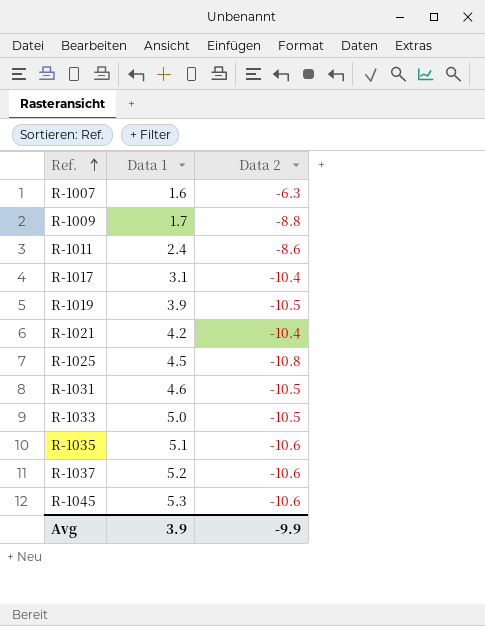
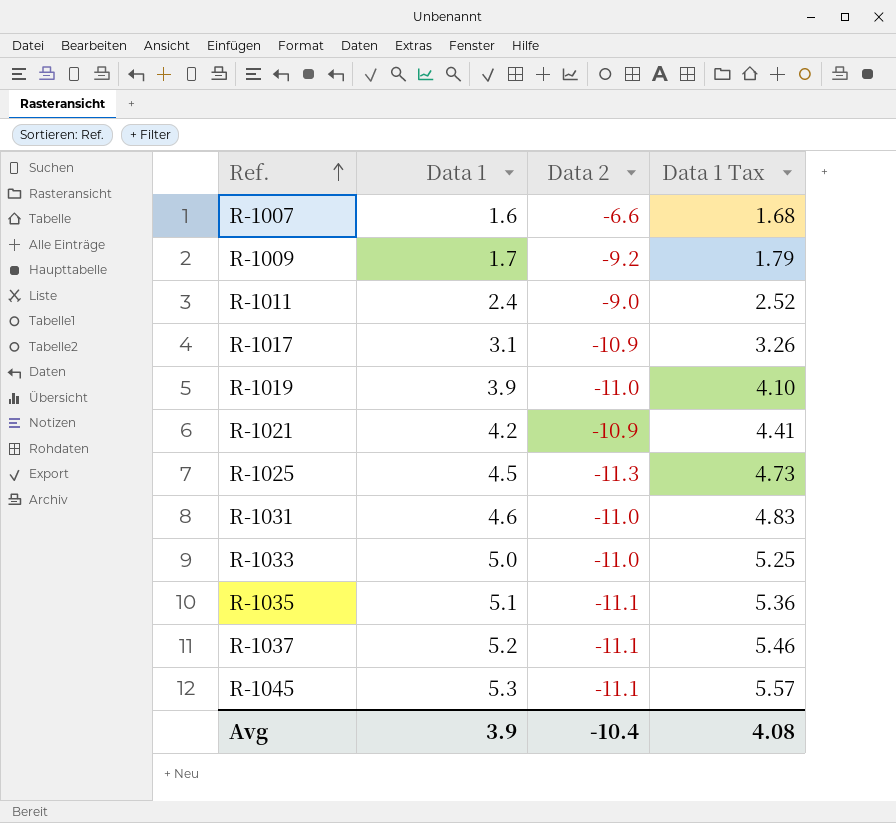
column Data 1 Tax | formula: none -> [Data 1] * 1.05
R-1007 | Data 2: -6.3 -> -6.6
R-1009 | Data 2: -8.8 -> -9.2
R-1011 | Data 2: -8.6 -> -9.0
R-1017 | Data 2: -10.4 -> -10.9
R-1019 | Data 2: -10.5 -> -11.0
R-1021 | Data 2: -10.4 -> -10.9
R-1025 | Data 2: -10.8 -> -11.3
R-1031 | Data 2: -10.5 -> -11.0
R-1033 | Data 2: -10.5 -> -11.0
R-1035 | Data 2: -10.6 -> -11.1
R-1037 | Data 2: -10.6 -> -11.1
R-1045 | Data 2: -10.6 -> -11.1
Avg | Data 2: -9.9 -> -10.4

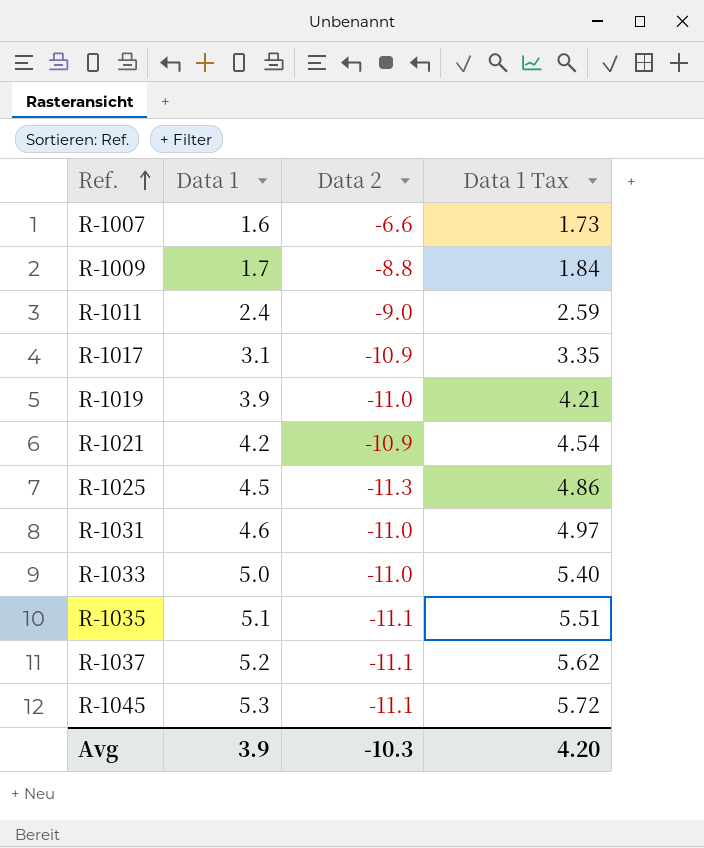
column Data 1 Tax | formula: [Data 1] * 1.05 -> [Data 1] * 1.08
R-1009 | Data 2: -9.2 -> -8.8
Avg | Data 2: -10.4 -> -10.3
Avg | Data 1 Tax: 4.08 -> 4.20

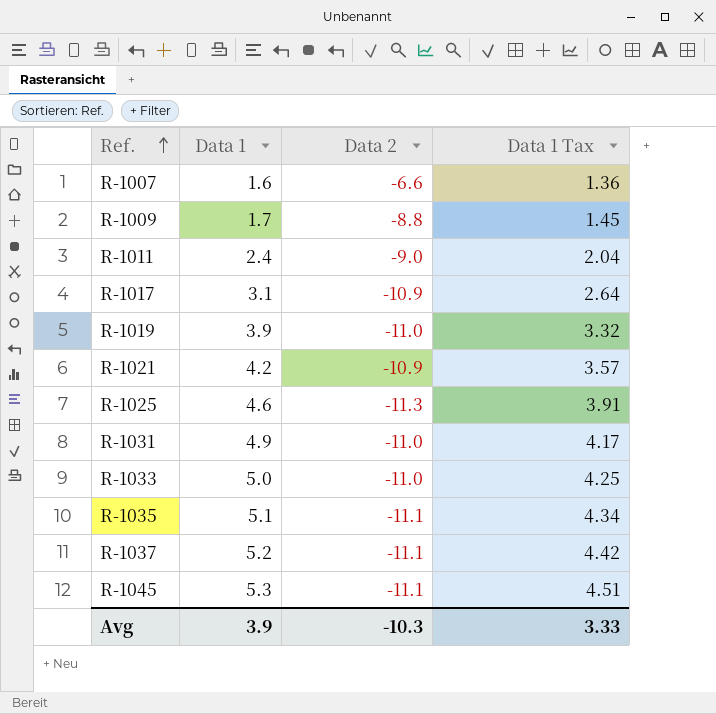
column Data 1 Tax | formula: [Data 1] * 1.08 -> [Data 1] * 0.85
R-1025 | Data 1: 4.5 -> 4.6
R-1031 | Data 1: 4.6 -> 4.9
Avg | Data 1 Tax: 4.20 -> 3.33

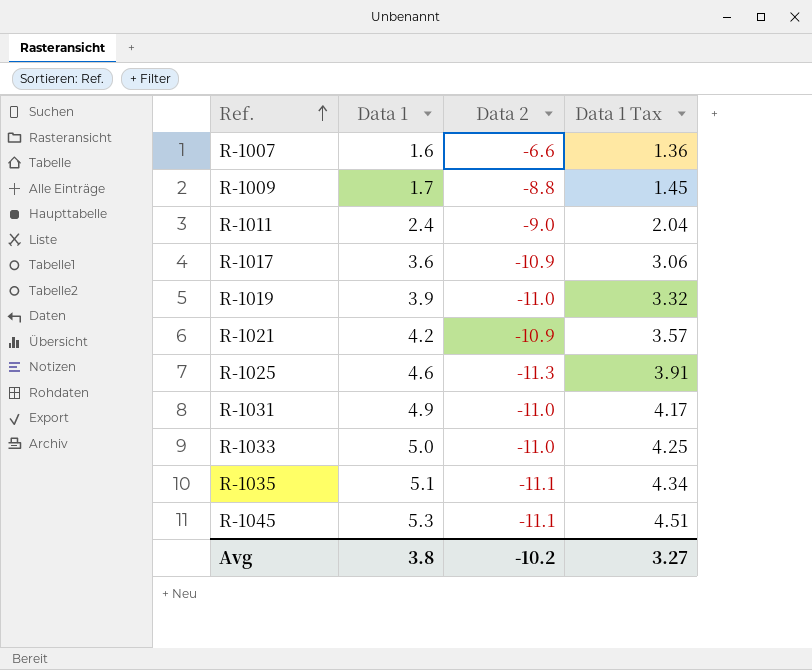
row R-1037: 5.2 | -11.1 | 4.42 -> none
R-1017 | Data 1: 3.1 -> 3.6
R-1017 | Data 1 Tax: 2.64 -> 3.06
Avg | Data 1: 3.9 -> 3.8
Avg | Data 2: -10.3 -> -10.2
Avg | Data 1 Tax: 3.33 -> 3.27

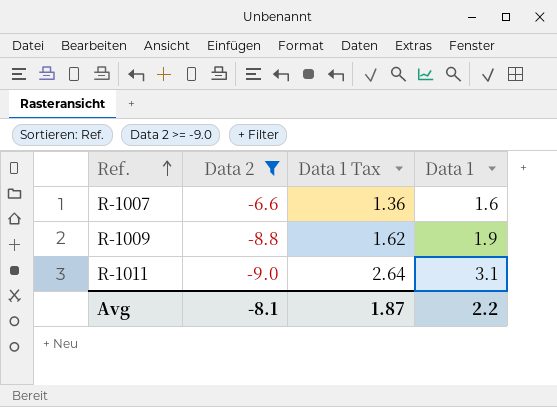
filter: none -> Data 2 >= -9.0
column Data 1 | position: 2 -> 4
R-1009 | Data 1 Tax: 1.45 -> 1.62
R-1009 | Data 1: 1.7 -> 1.9
R-1011 | Data 1 Tax: 2.04 -> 2.64
R-1011 | Data 1: 2.4 -> 3.1
Avg | Data 2: -10.2 -> -8.1
Avg | Data 1 Tax: 3.27 -> 1.87
Avg | Data 1: 3.8 -> 2.2

